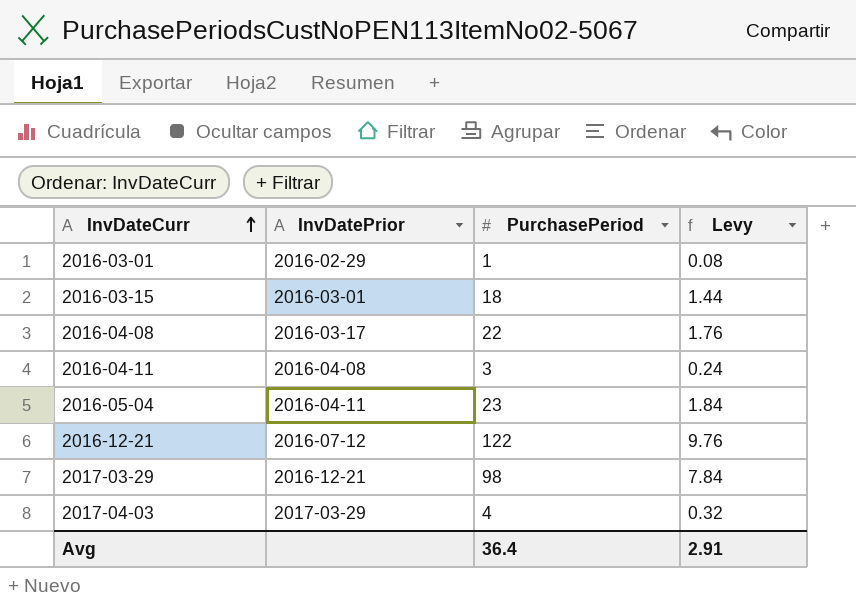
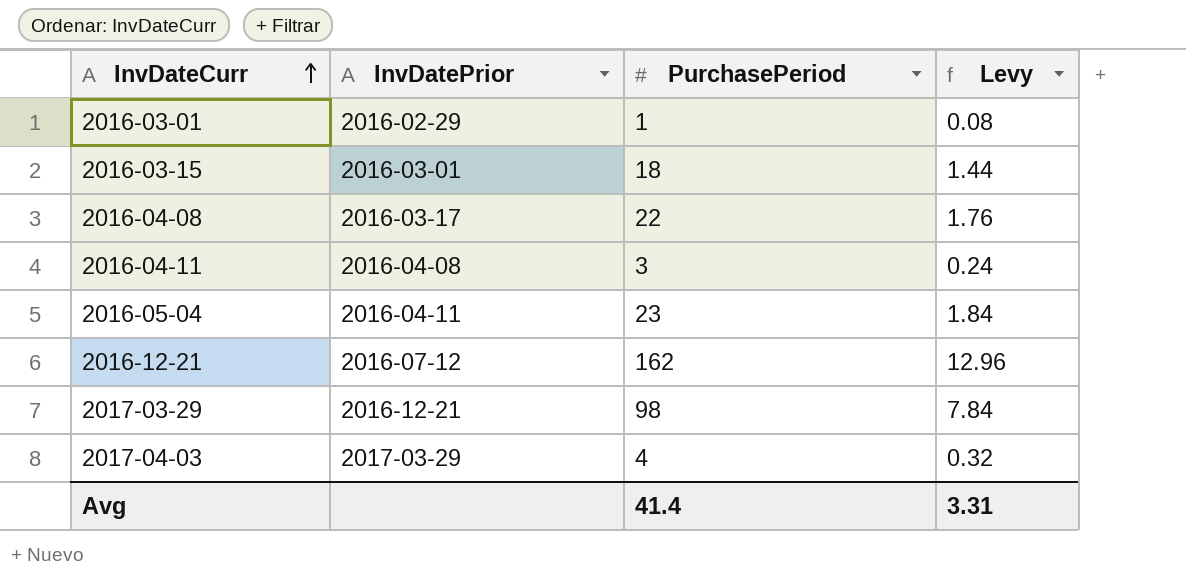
2016-12-21 | PurchasePeriod: 122 -> 162
2016-12-21 | Levy: 9.76 -> 12.96
Avg | PurchasePeriod: 36.4 -> 41.4
Avg | Levy: 2.91 -> 3.31

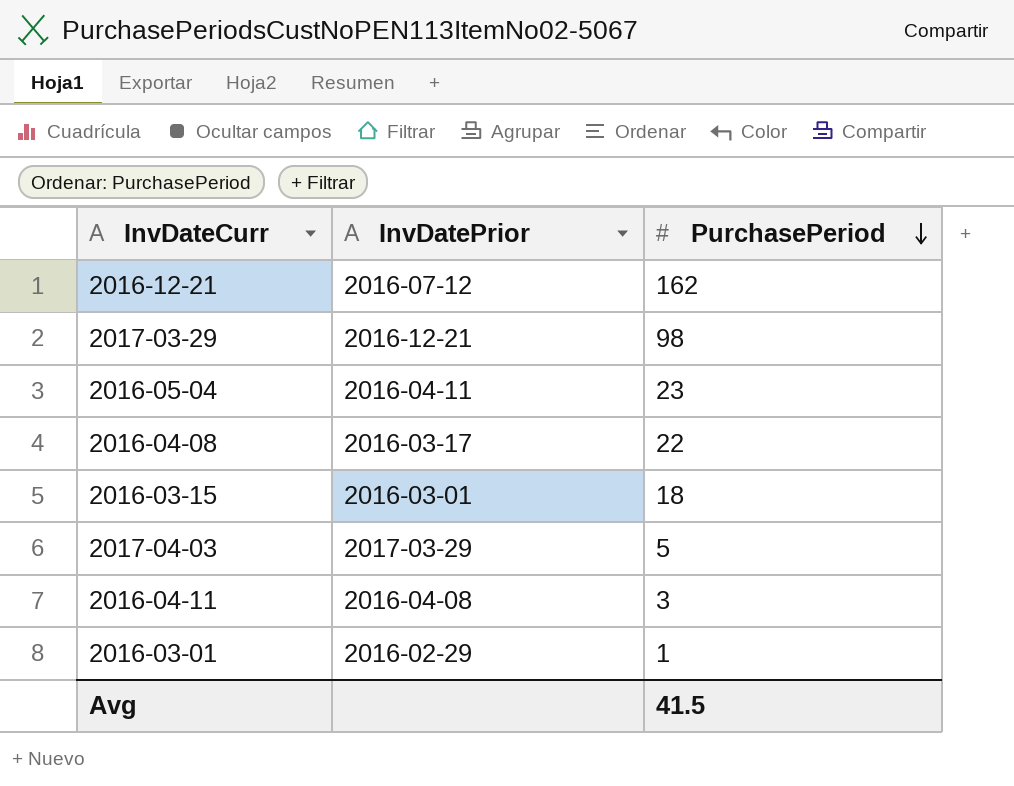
row order: InvDateCurr ascending -> PurchasePeriod descending
column Levy | formula: [PurchasePeriod] * 0.08 -> none
2017-04-03 | PurchasePeriod: 4 -> 5
Avg | PurchasePeriod: 41.4 -> 41.5

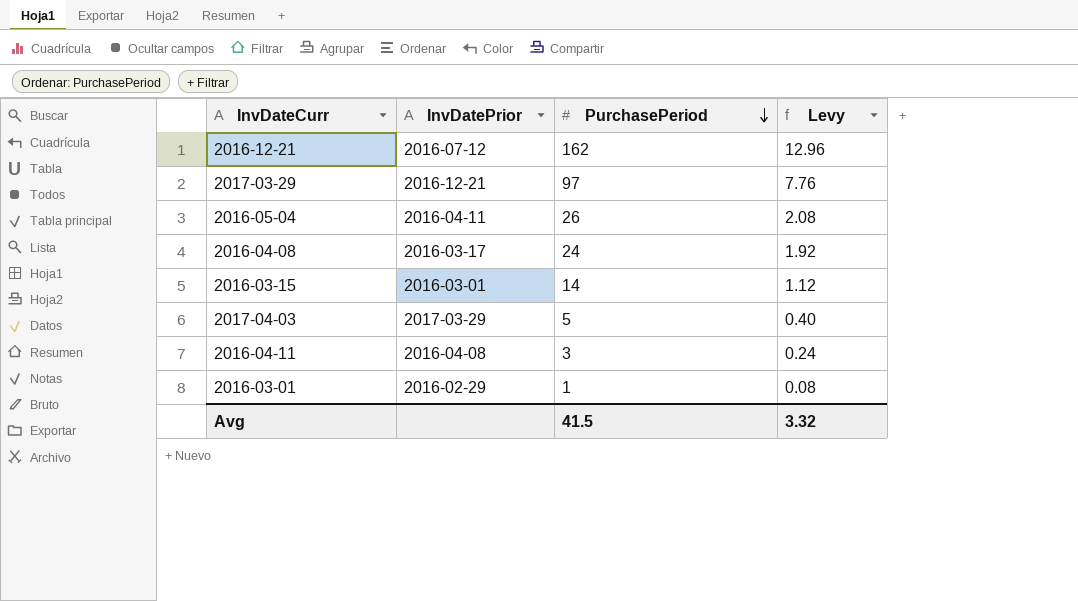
column Levy | formula: none -> [PurchasePeriod] * 0.08
2017-03-29 | PurchasePeriod: 98 -> 97
2016-05-04 | PurchasePeriod: 23 -> 26
2016-04-08 | PurchasePeriod: 22 -> 24
2016-03-15 | PurchasePeriod: 18 -> 14

